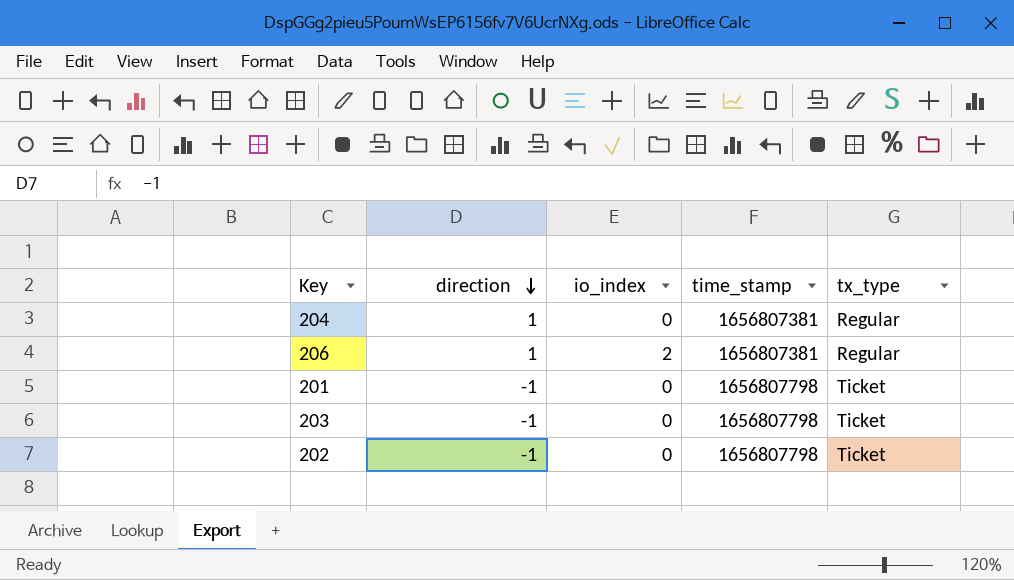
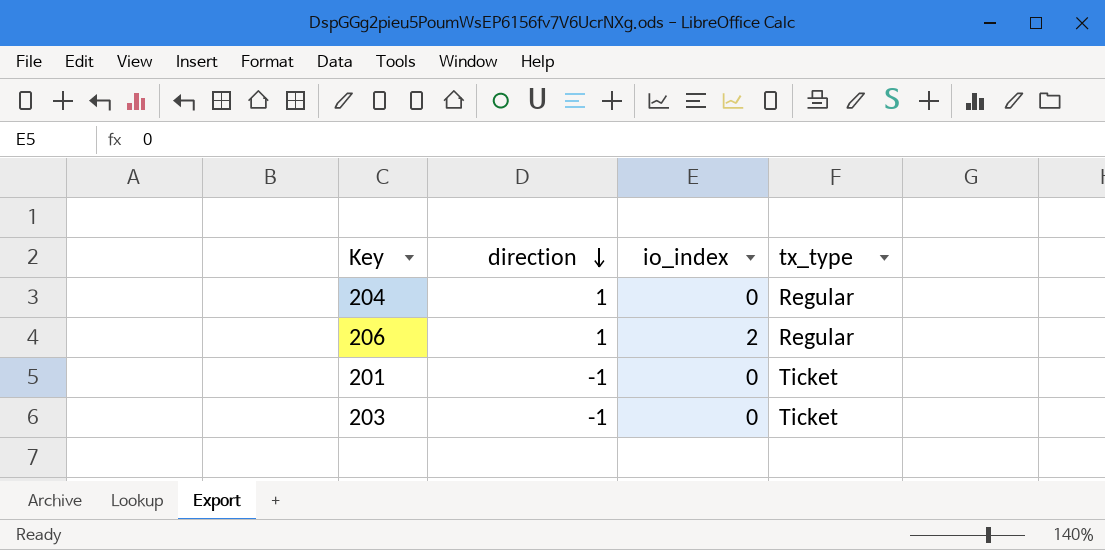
column time_stamp | position: 4 -> none
row 202: -1 | 0 | 1656807798 | Ticket -> none

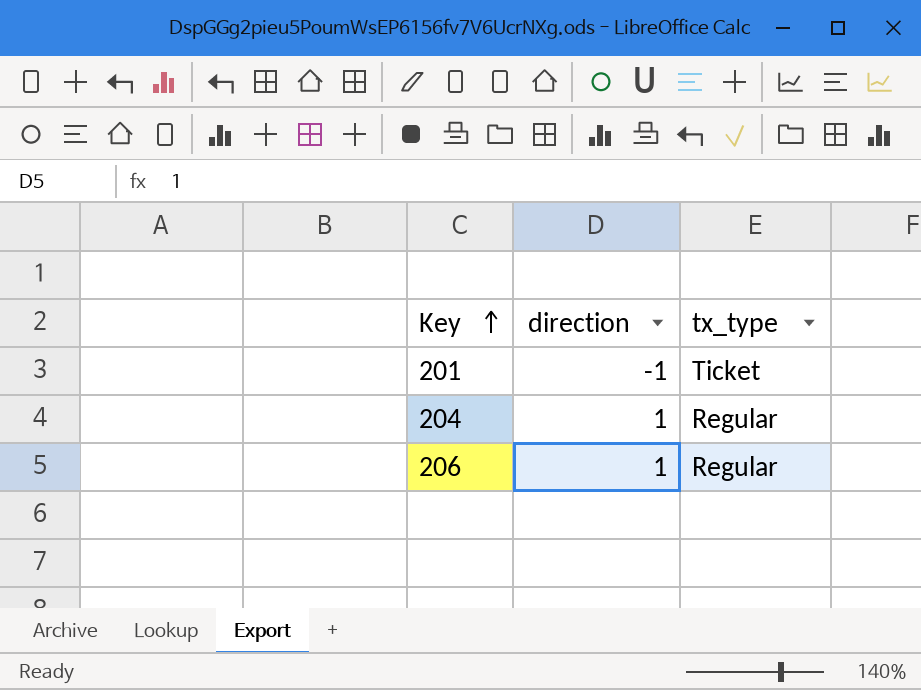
row order: direction descending -> Key ascending
column io_index | position: 3 -> none
row 203: -1 | 0 | Ticket -> none

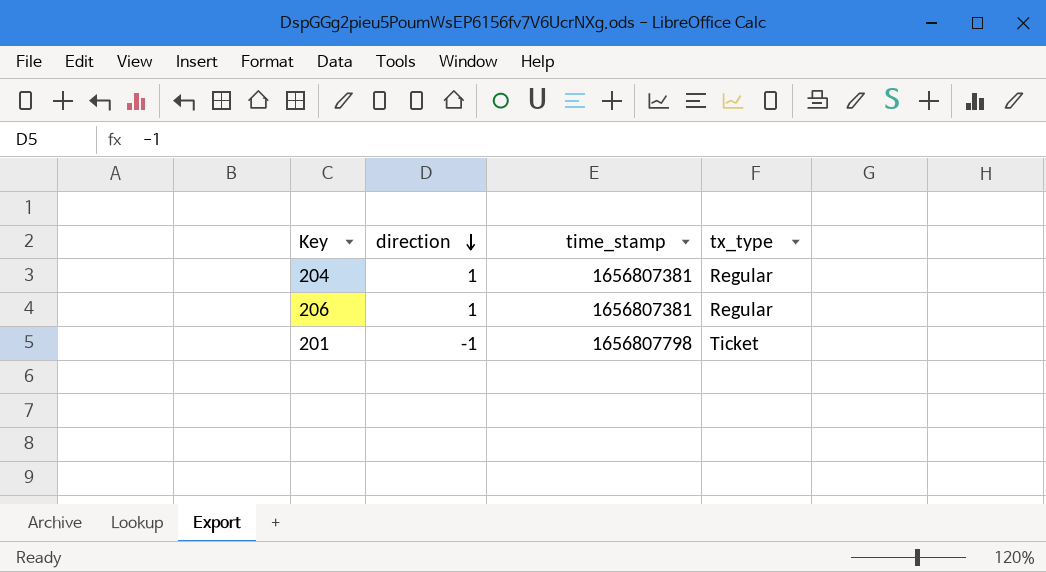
row order: Key ascending -> direction descending
column time_stamp | position: none -> 3

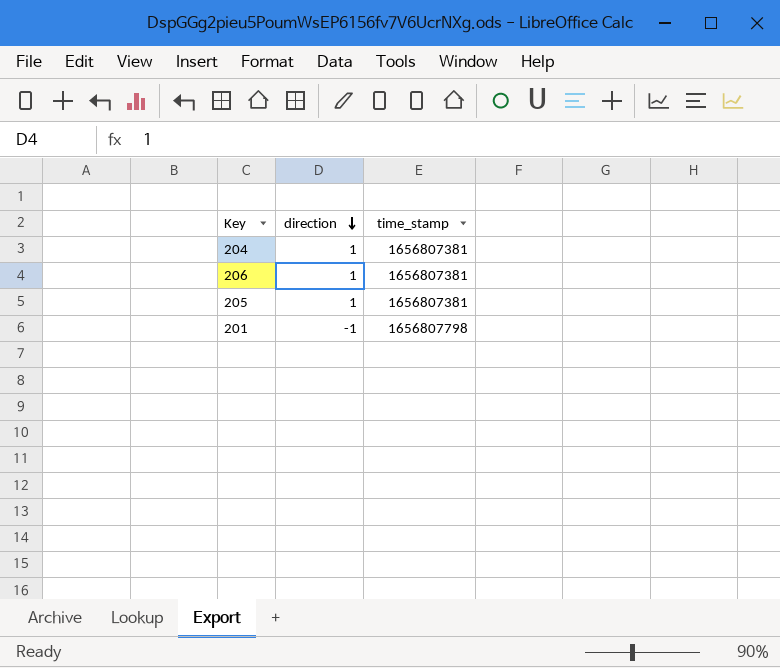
column tx_type | position: 4 -> none
row 205: none -> 1 | 1656807381

